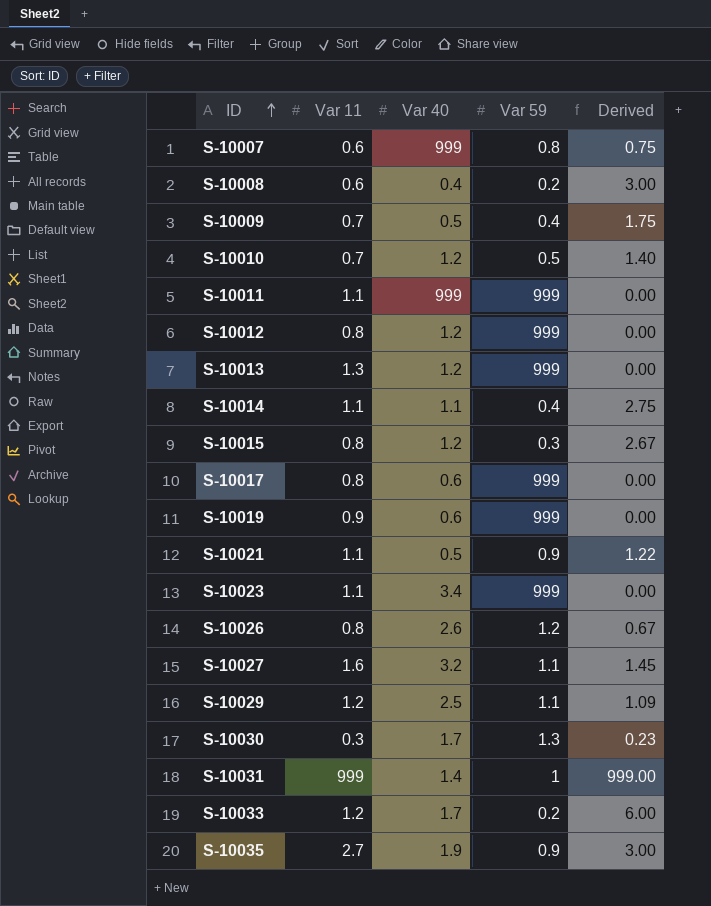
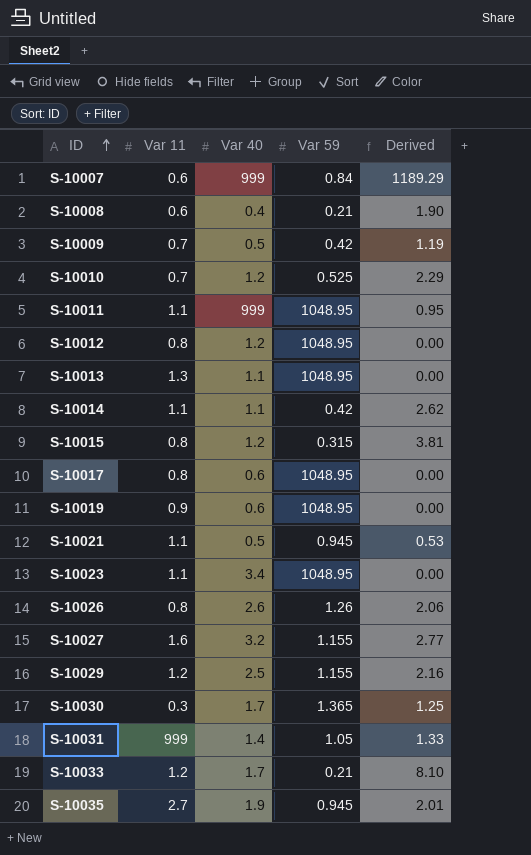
column Derived | formula: [Var 11] / [Var 59] -> [Var 40] / [Var 59]
S-10007 | Var 59: 0.8 -> 0.84
S-10008 | Var 59: 0.2 -> 0.21
S-10009 | Var 59: 0.4 -> 0.42
S-10010 | Var 59: 0.5 -> 0.525
S-10011 | Var 59: 999 -> 1048.95
S-10012 | Var 59: 999 -> 1048.95
S-10013 | Var 40: 1.2 -> 1.1
S-10013 | Var 59: 999 -> 1048.95
S-10014 | Var 59: 0.4 -> 0.42
S-10015 | Var 59: 0.3 -> 0.315
S-10017 | Var 59: 999 -> 1048.95
S-10019 | Var 59: 999 -> 1048.95
S-10021 | Var 59: 0.9 -> 0.945
S-10023 | Var 59: 999 -> 1048.95
S-10026 | Var 59: 1.2 -> 1.26
S-10027 | Var 59: 1.1 -> 1.155
S-10029 | Var 59: 1.1 -> 1.155
S-10030 | Var 59: 1.3 -> 1.365
S-10031 | Var 59: 1 -> 1.05
S-10033 | Var 59: 0.2 -> 0.21
S-10035 | Var 59: 0.9 -> 0.945

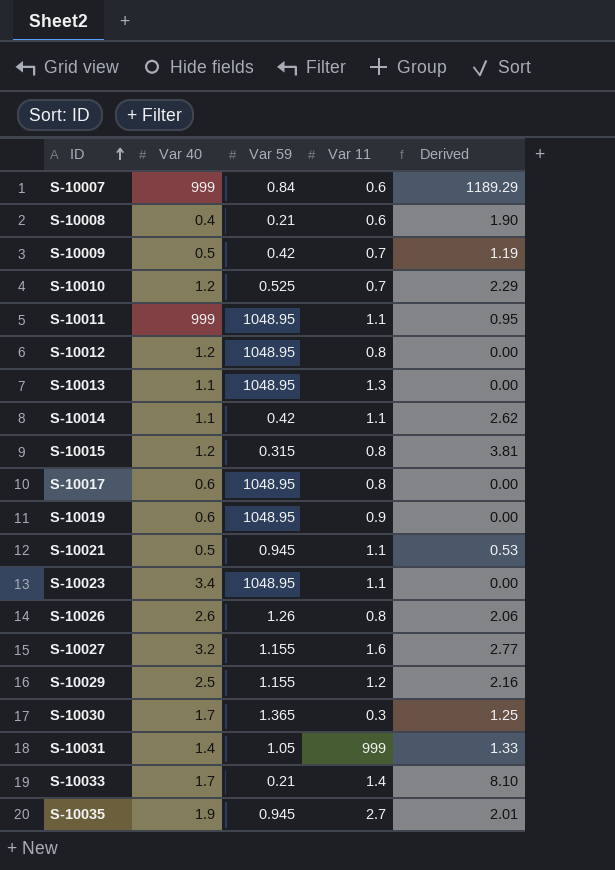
column Var 11 | position: 2 -> 4
S-10033 | Var 11: 1.2 -> 1.4

